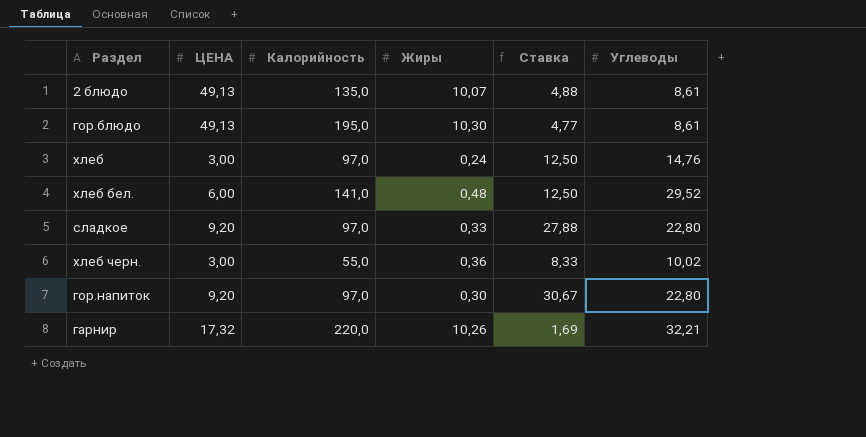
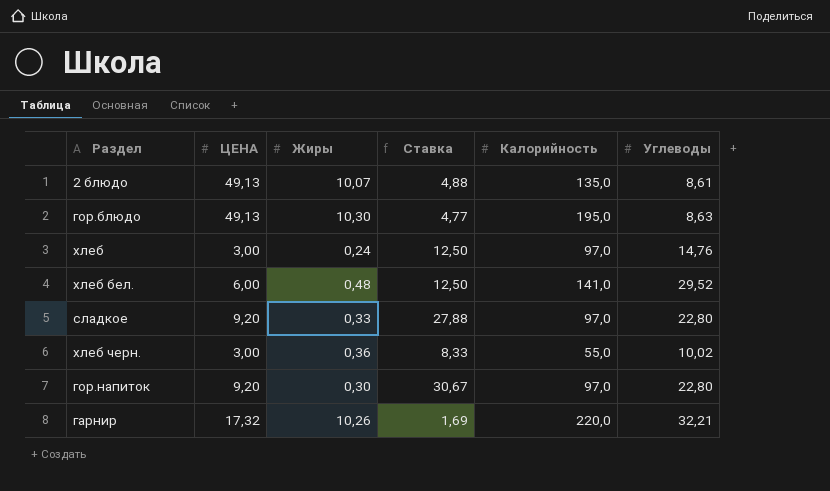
column Калорийность | position: 3 -> 5
гор.блюдо | Углеводы: 8,61 -> 8,63

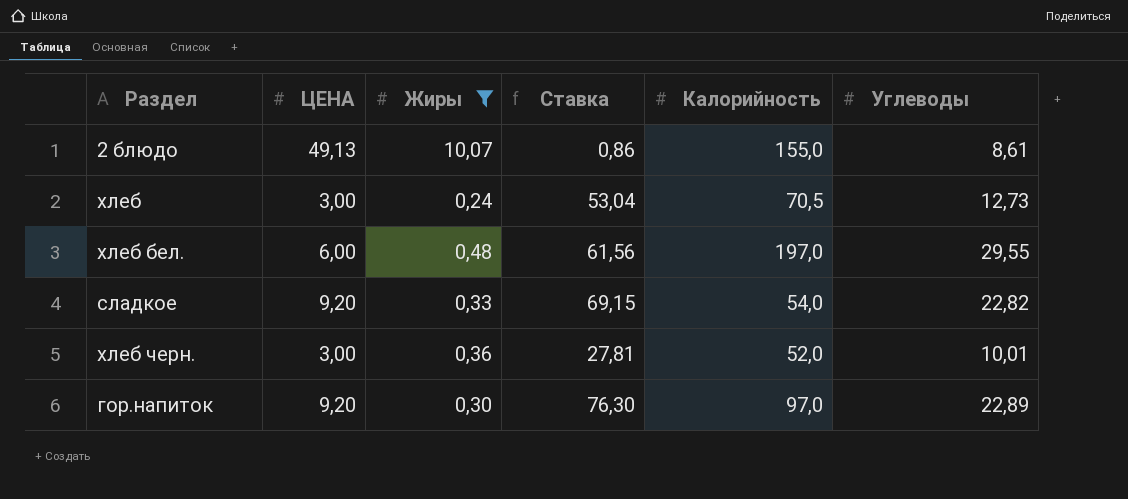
filter: none -> Жиры <= 10,07
column Ставка | formula: [ЦЕНА] / [Жиры] -> [Углеводы] / [Жиры]
2 блюдо | Калорийность: 135,0 -> 155,0
хлеб | Калорийность: 97,0 -> 70,5
хлеб | Углеводы: 14,76 -> 12,73
хлеб бел. | Калорийность: 141,0 -> 197,0
хлеб бел. | Углеводы: 29,52 -> 29,55
сладкое | Калорийность: 97,0 -> 54,0
сладкое | Углеводы: 22,80 -> 22,82
хлеб черн. | Калорийность: 55,0 -> 52,0
хлеб черн. | Углеводы: 10,02 -> 10,01
гор.напиток | Углеводы: 22,80 -> 22,89

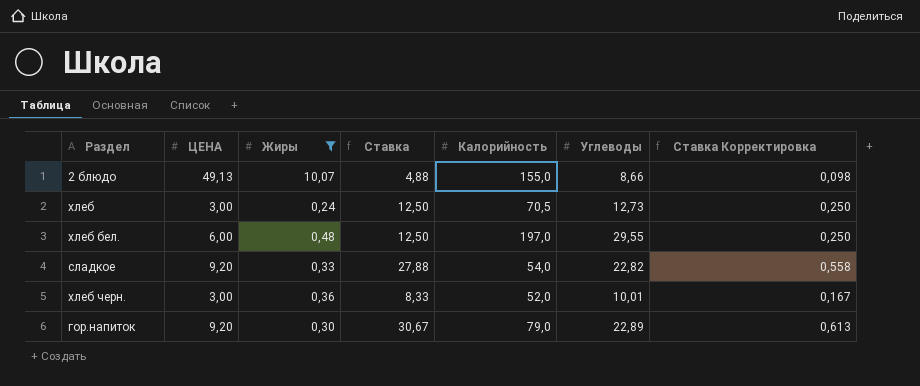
column Ставка | formula: [Углеводы] / [Жиры] -> [ЦЕНА] / [Жиры]
column Ставка Корректировка | formula: none -> [Ставка] * 0,02
2 блюдо | Углеводы: 8,61 -> 8,66
гор.напиток | Калорийность: 97,0 -> 79,0

